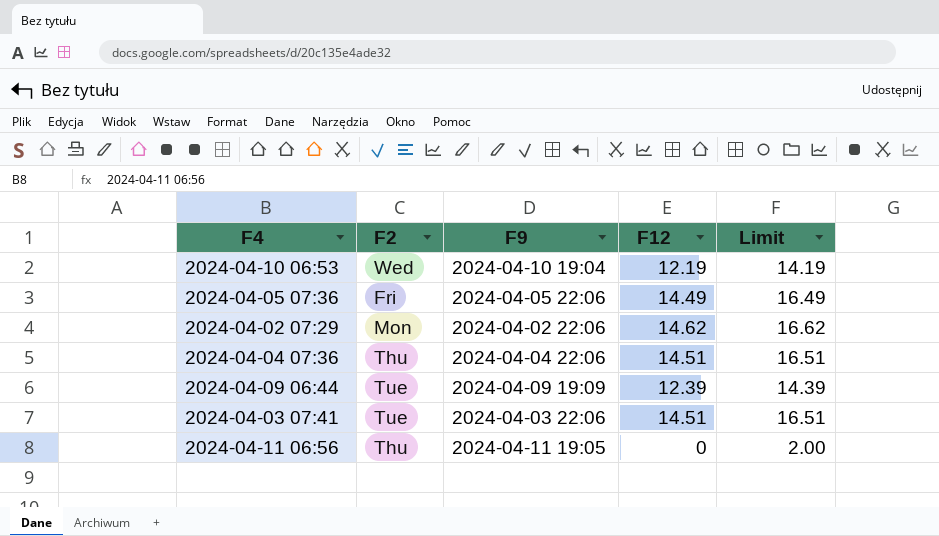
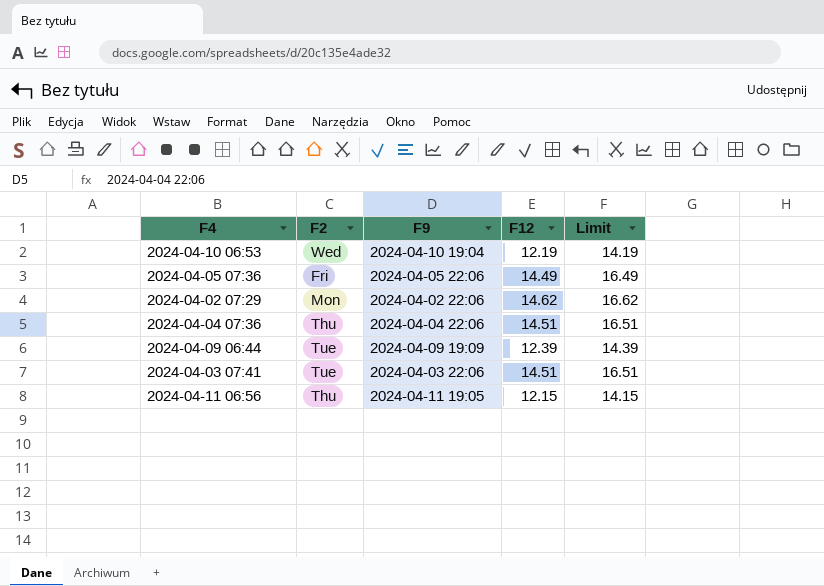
2024-04-11 06:56 | F12: 0 -> 12.15
2024-04-11 06:56 | Limit: 2.00 -> 14.15

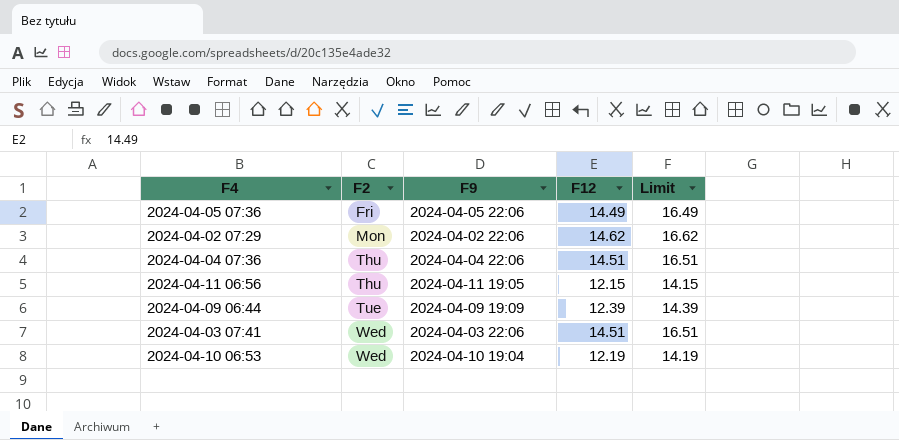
row order: none -> F2 ascending
2024-04-03 07:41 | F2: Tue -> Wed

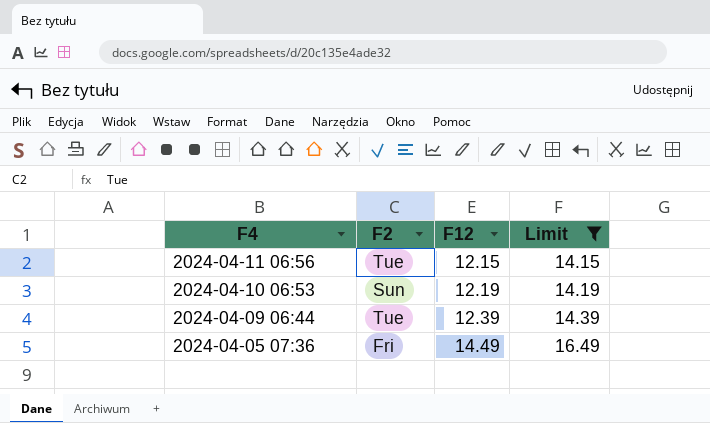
filter: none -> Limit <= 16.49
row order: F2 ascending -> F4 descending
column F9 | position: 3 -> none
2024-04-11 06:56 | F2: Thu -> Tue
2024-04-10 06:53 | F2: Wed -> Sun

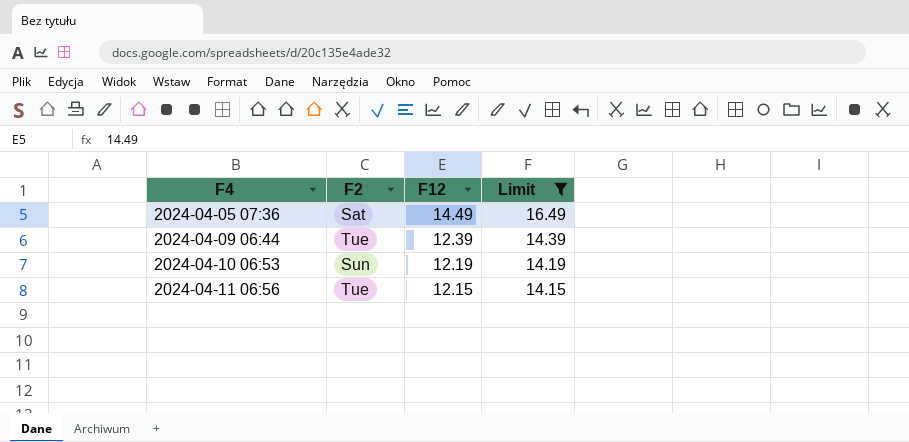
row order: F4 descending -> F4 ascending
2024-04-05 07:36 | F2: Fri -> Sat

